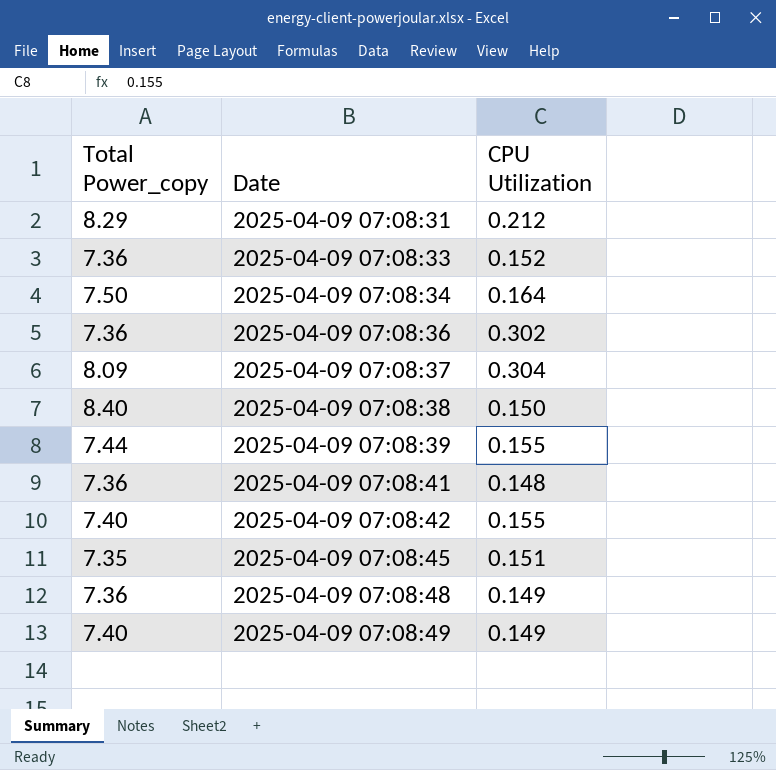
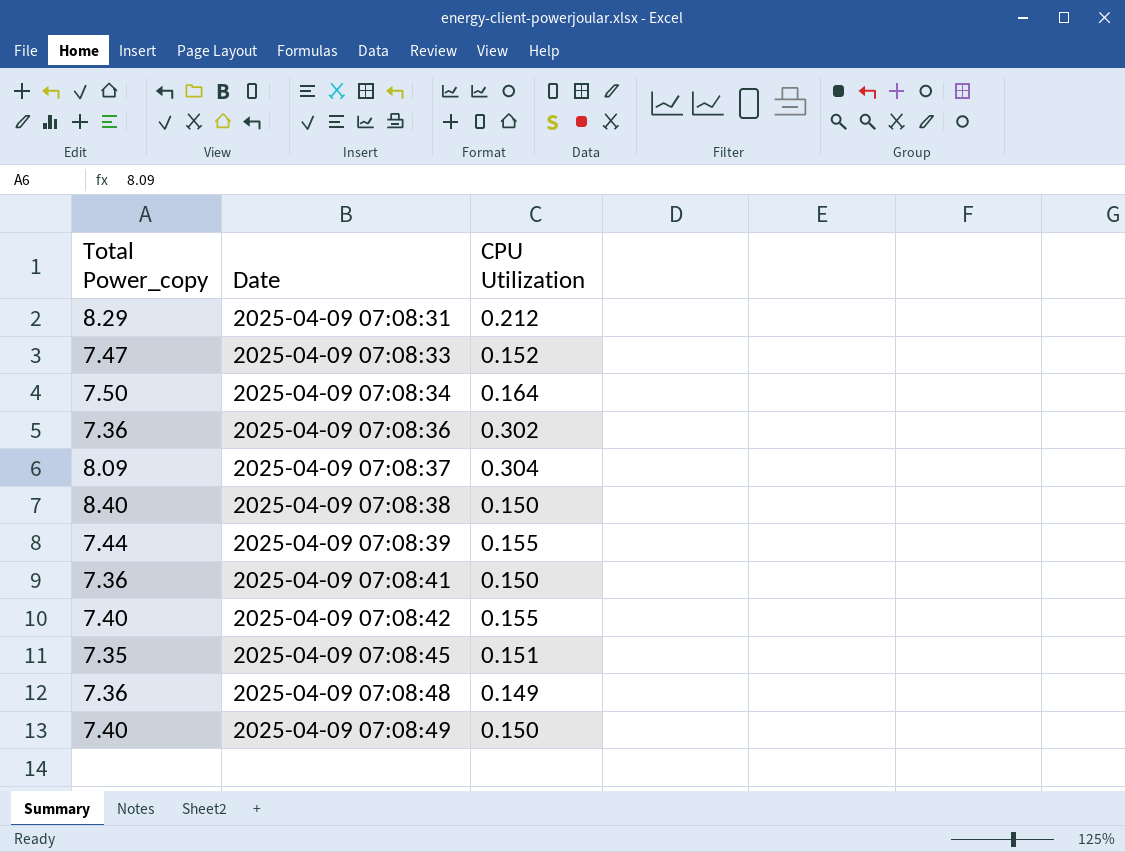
2025-04-09 07:08:33 | Total Power_copy: 7.36 -> 7.47
2025-04-09 07:08:41 | CPU Utilization: 0.148 -> 0.150
2025-04-09 07:08:49 | CPU Utilization: 0.149 -> 0.150

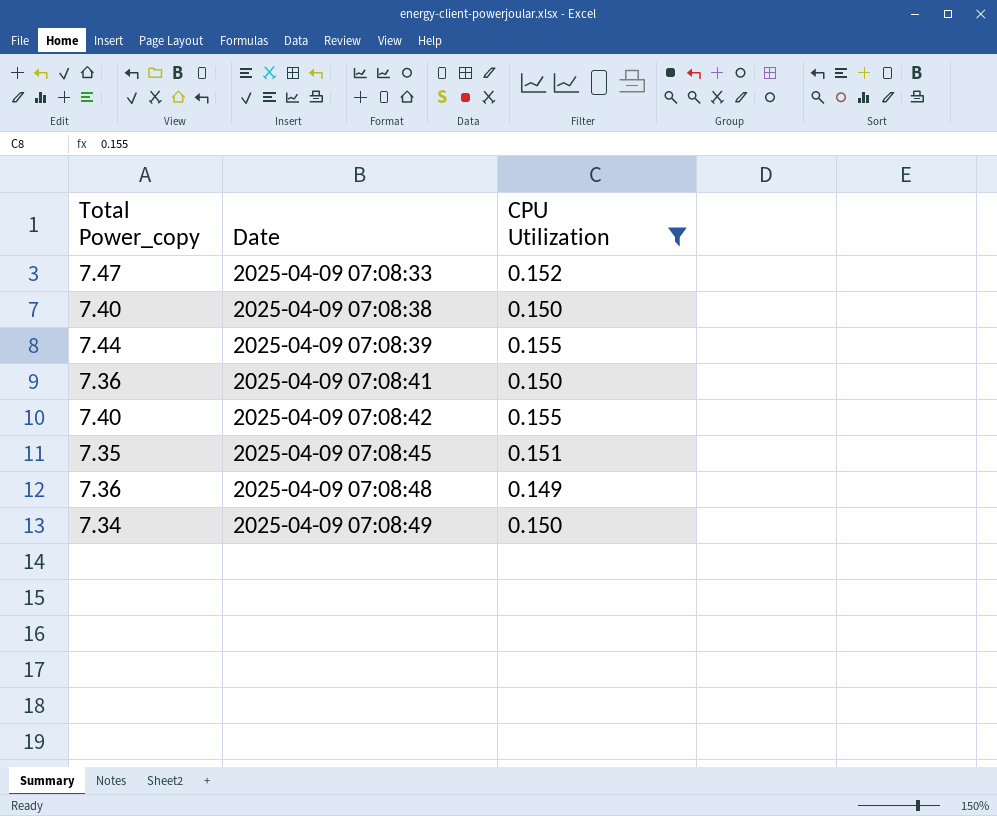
filter: none -> CPU Utilization <= 0.155
2025-04-09 07:08:38 | Total Power_copy: 8.40 -> 7.40
2025-04-09 07:08:49 | Total Power_copy: 7.40 -> 7.34

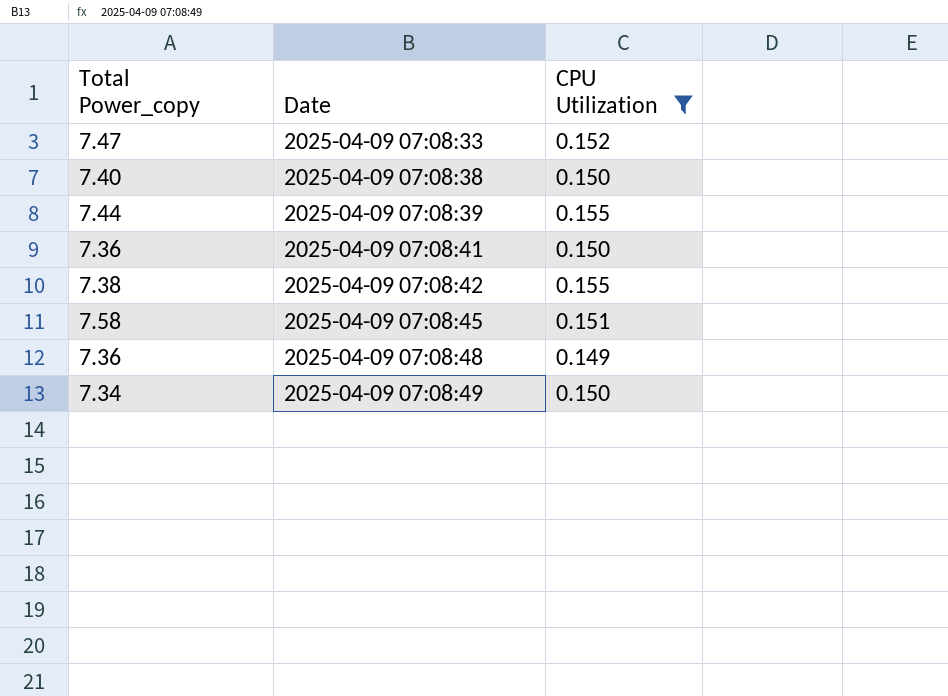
2025-04-09 07:08:42 | Total Power_copy: 7.40 -> 7.38
2025-04-09 07:08:45 | Total Power_copy: 7.35 -> 7.58

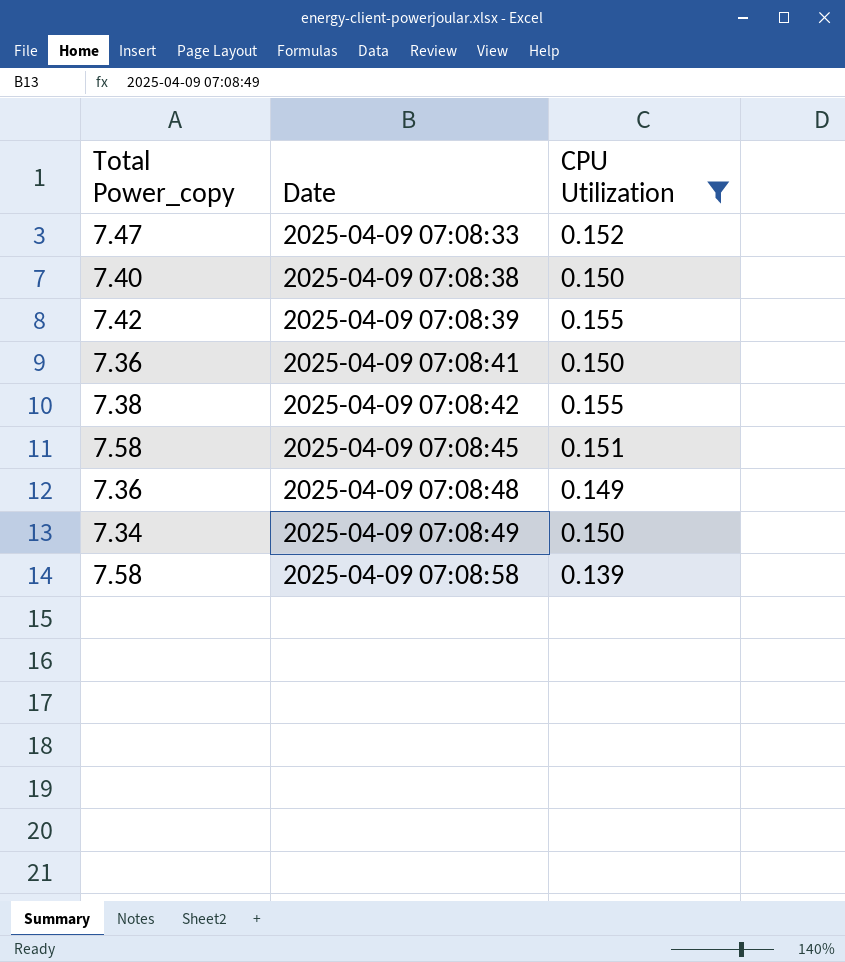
2025-04-09 07:08:39 | Total Power_copy: 7.44 -> 7.42
row 2025-04-09 07:08:58: none -> 7.58 | 0.139

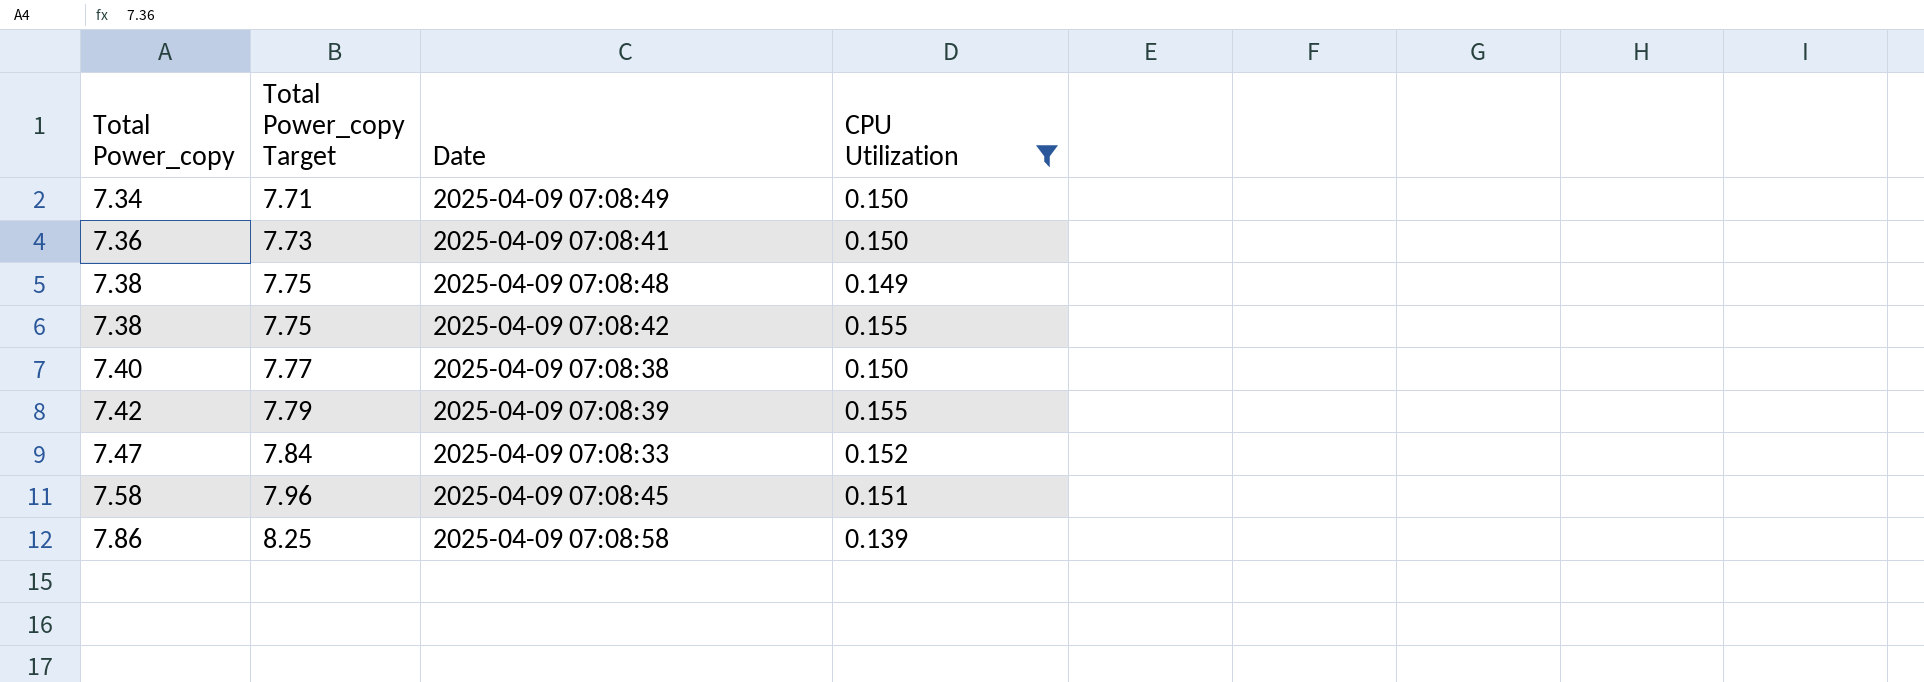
row order: Date ascending -> Total Power_copy ascending
column Total Power_copy Target | formula: none -> [Total Power_copy] * 1.05
2025-04-09 07:08:48 | Total Power_copy: 7.36 -> 7.38
2025-04-09 07:08:58 | Total Power_copy: 7.58 -> 7.86

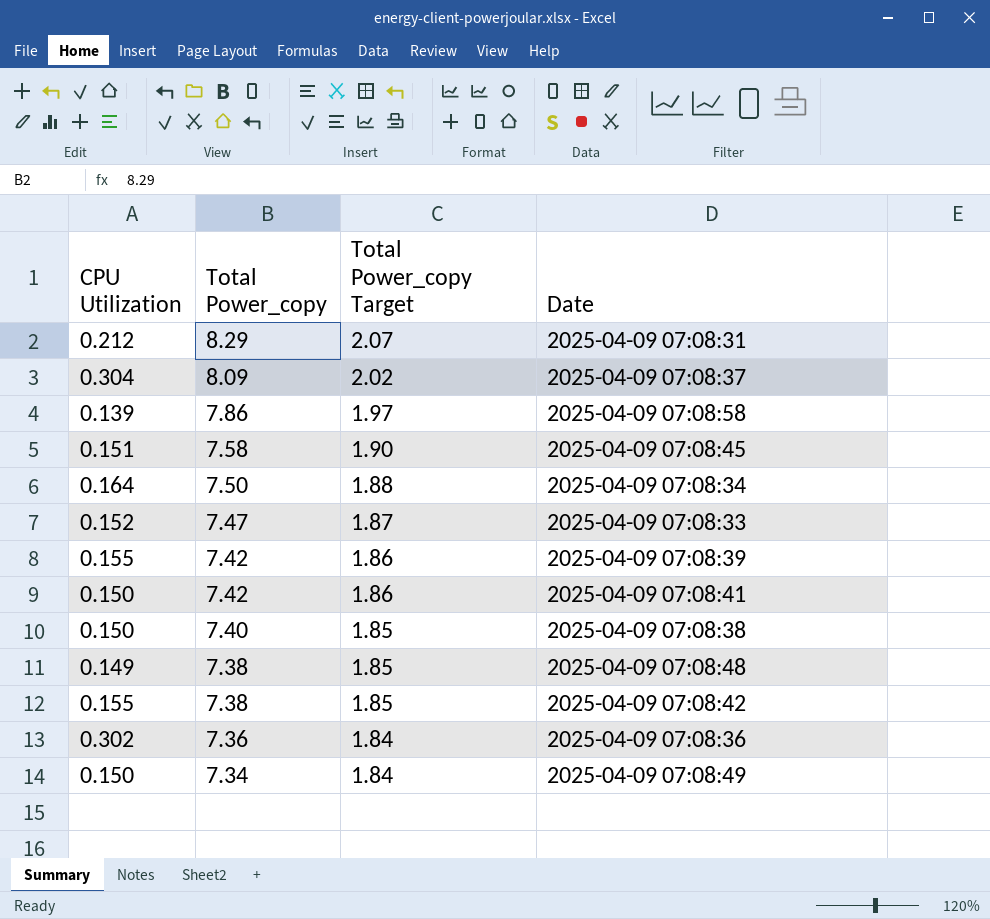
filter: CPU Utilization <= 0.155 -> none
row order: Total Power_copy ascending -> Total Power_copy descending
column CPU Utilization | position: 4 -> 1
column Total Power_copy Target | formula: [Total Power_copy] * 1.05 -> [Total Power_copy] * 0.25
2025-04-09 07:08:41 | Total Power_copy: 7.36 -> 7.42

